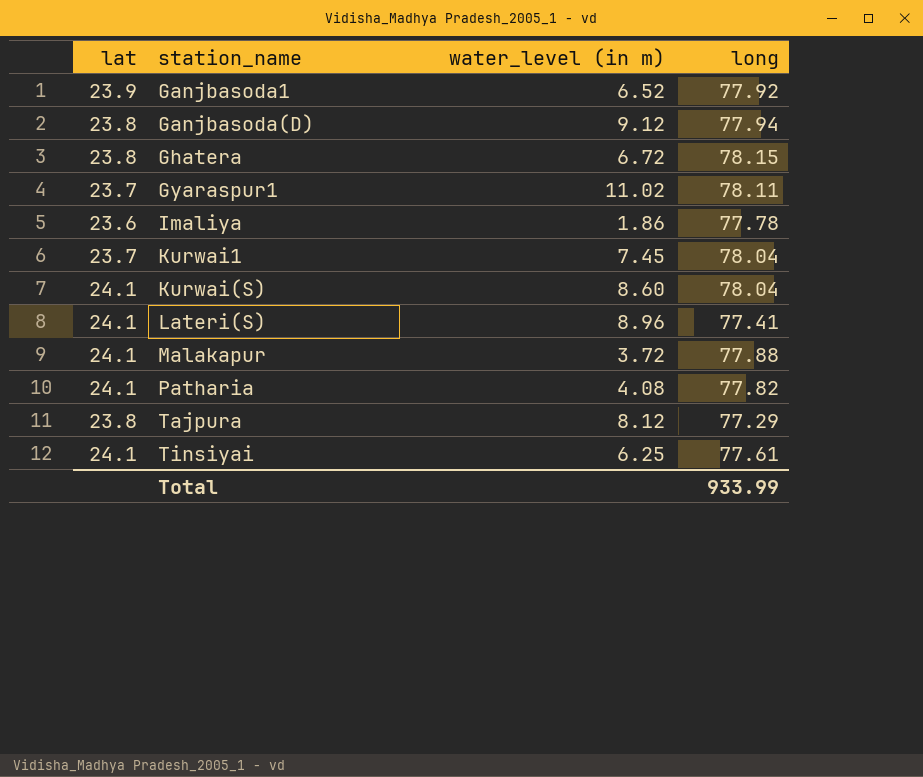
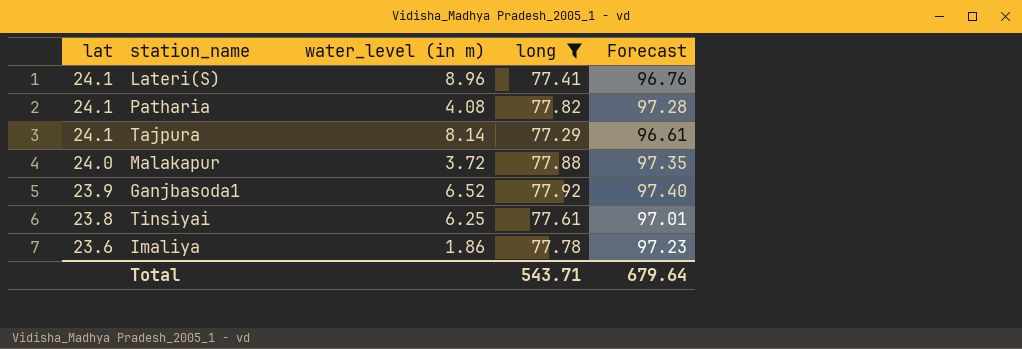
filter: none -> long <= 77.92
row order: station_name ascending -> lat descending
column Forecast | formula: none -> [long] * 1.25
Tajpura | lat: 23.8 -> 24.1
Tajpura | water_level (in m): 8.12 -> 8.14
Malakapur | lat: 24.1 -> 24.0
Tinsiyai | lat: 24.1 -> 23.8
Total | long: 933.99 -> 543.71

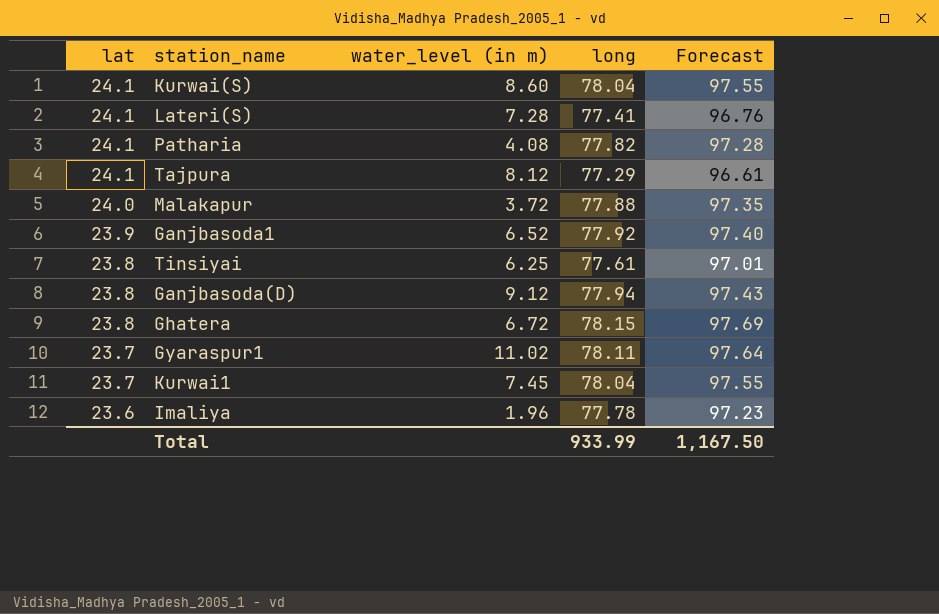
filter: long <= 77.92 -> none
Lateri(S) | water_level (in m): 8.96 -> 7.28
Tajpura | water_level (in m): 8.14 -> 8.12
Imaliya | water_level (in m): 1.86 -> 1.96
Total | long: 543.71 -> 933.99
Total | Forecast: 679.64 -> 1,167.50

